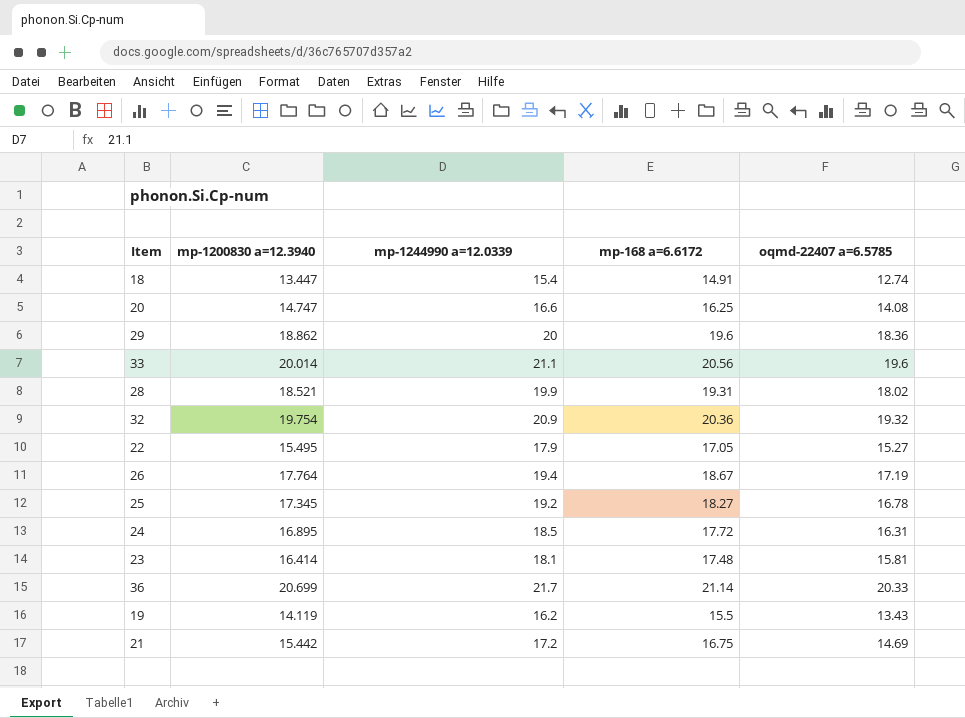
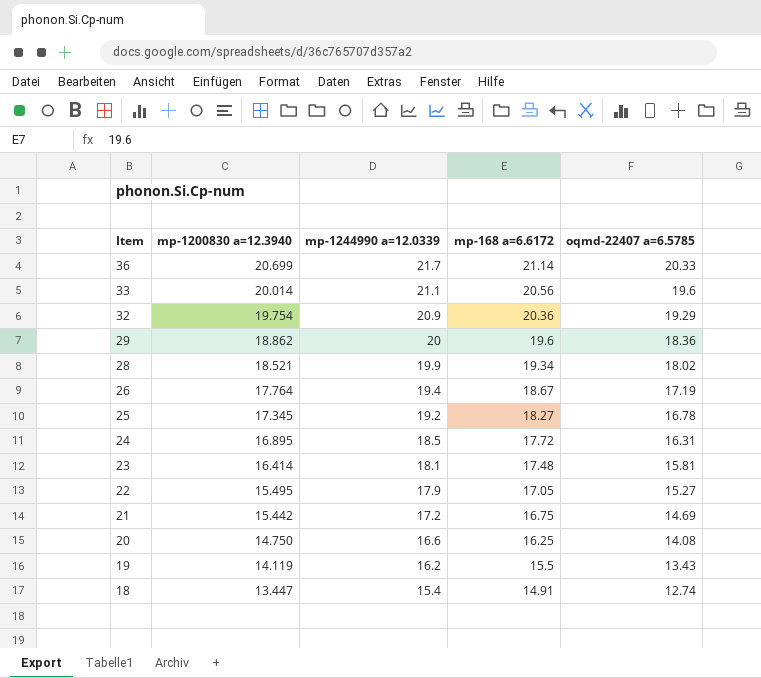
row order: none -> Item descending
32 | oqmd-22407 a=6.5785: 19.32 -> 19.29
28 | mp-168 a=6.6172: 19.31 -> 19.34
20 | mp-1200830 a=12.3940: 14.747 -> 14.750

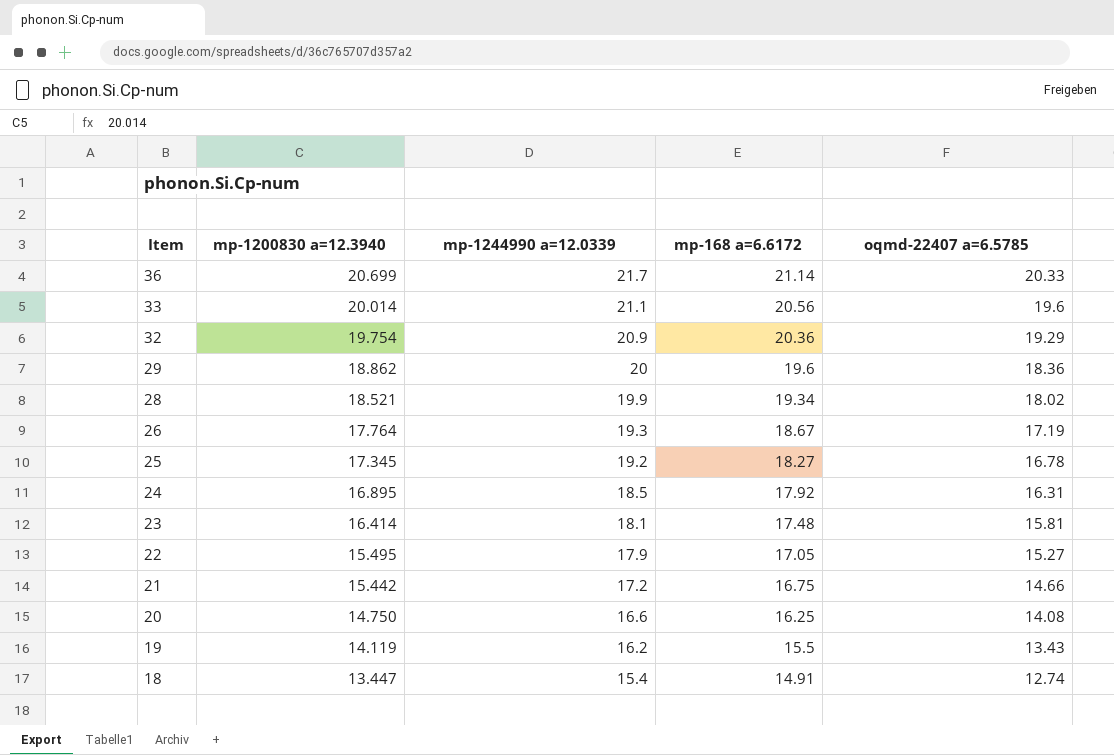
26 | mp-1244990 a=12.0339: 19.4 -> 19.3
24 | mp-168 a=6.6172: 17.72 -> 17.92
21 | oqmd-22407 a=6.5785: 14.69 -> 14.66

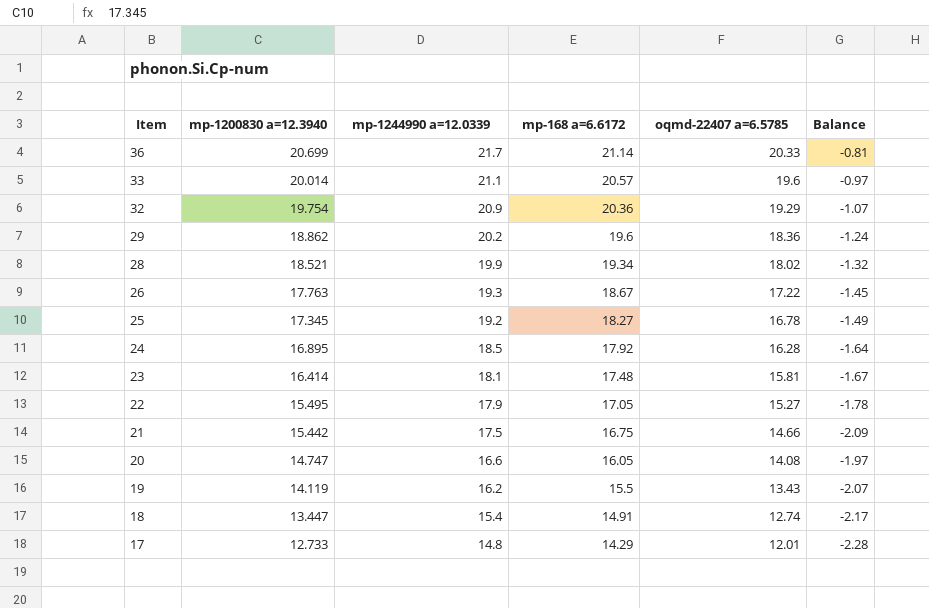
column Balance | formula: none -> [oqmd-22407 a=6.5785] - [mp-168 a=6.6172]
33 | mp-168 a=6.6172: 20.56 -> 20.57
29 | mp-1244990 a=12.0339: 20 -> 20.2
26 | mp-1200830 a=12.3940: 17.764 -> 17.763
26 | oqmd-22407 a=6.5785: 17.19 -> 17.22
24 | oqmd-22407 a=6.5785: 16.31 -> 16.28
21 | mp-1244990 a=12.0339: 17.2 -> 17.5
20 | mp-1200830 a=12.3940: 14.750 -> 14.747
20 | mp-168 a=6.6172: 16.25 -> 16.05
row 17: none -> 12.733 | 14.8 | 14.29 | 12.01 | -2.28

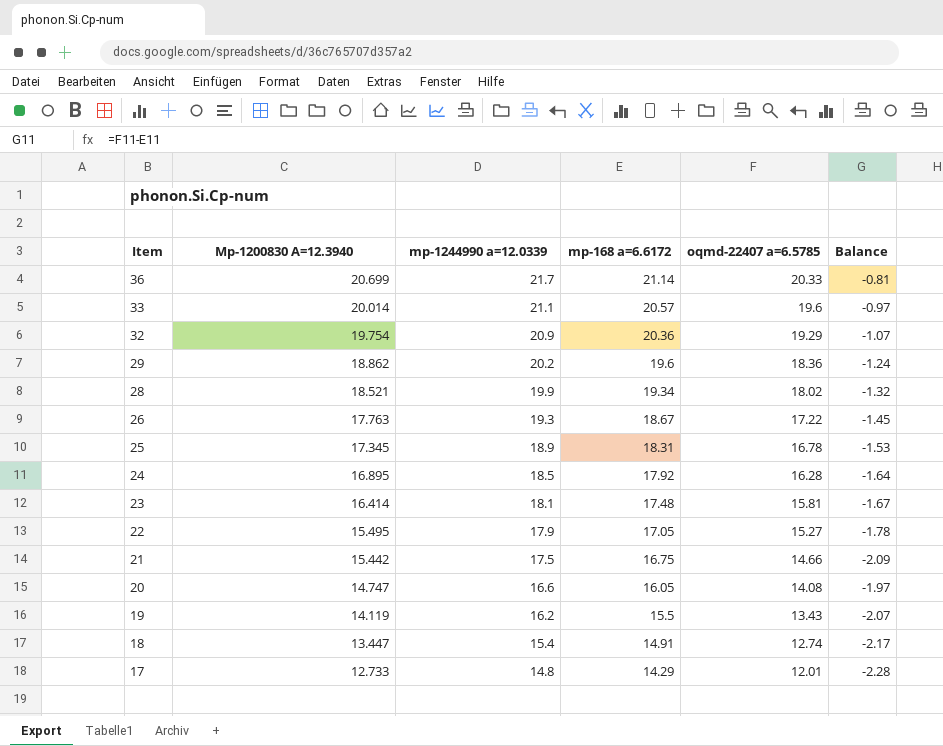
column name: mp-1200830 a=12.3940 -> Mp-1200830 A=12.3940
25 | mp-1244990 a=12.0339: 19.2 -> 18.9
25 | mp-168 a=6.6172: 18.27 -> 18.31
25 | Balance: -1.49 -> -1.53

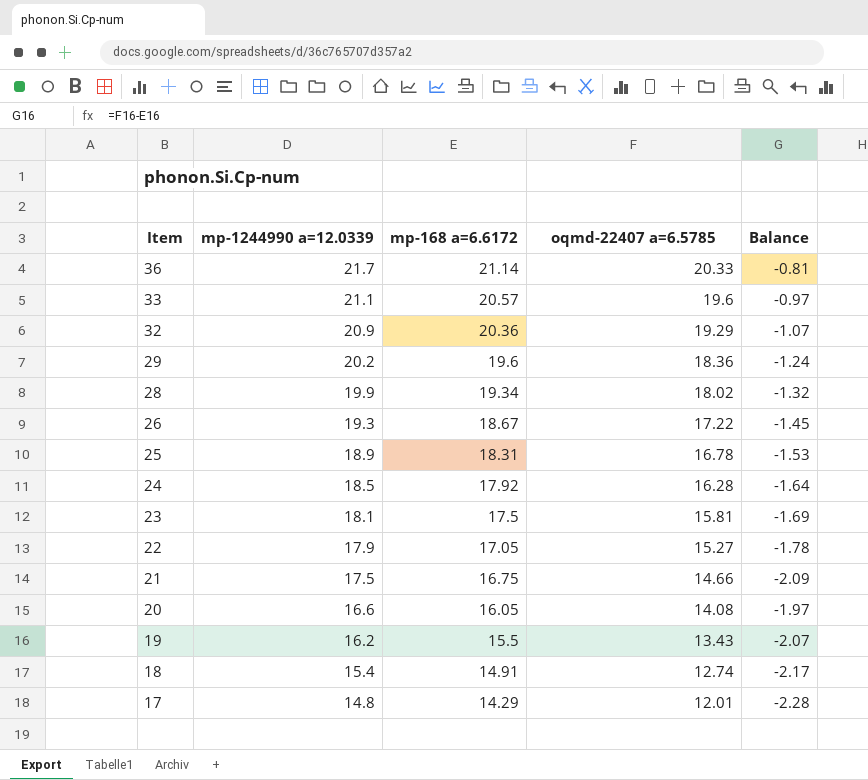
column Mp-1200830 A=12.3940 | position: 2 -> none
23 | mp-168 a=6.6172: 17.48 -> 17.5
23 | Balance: -1.67 -> -1.69

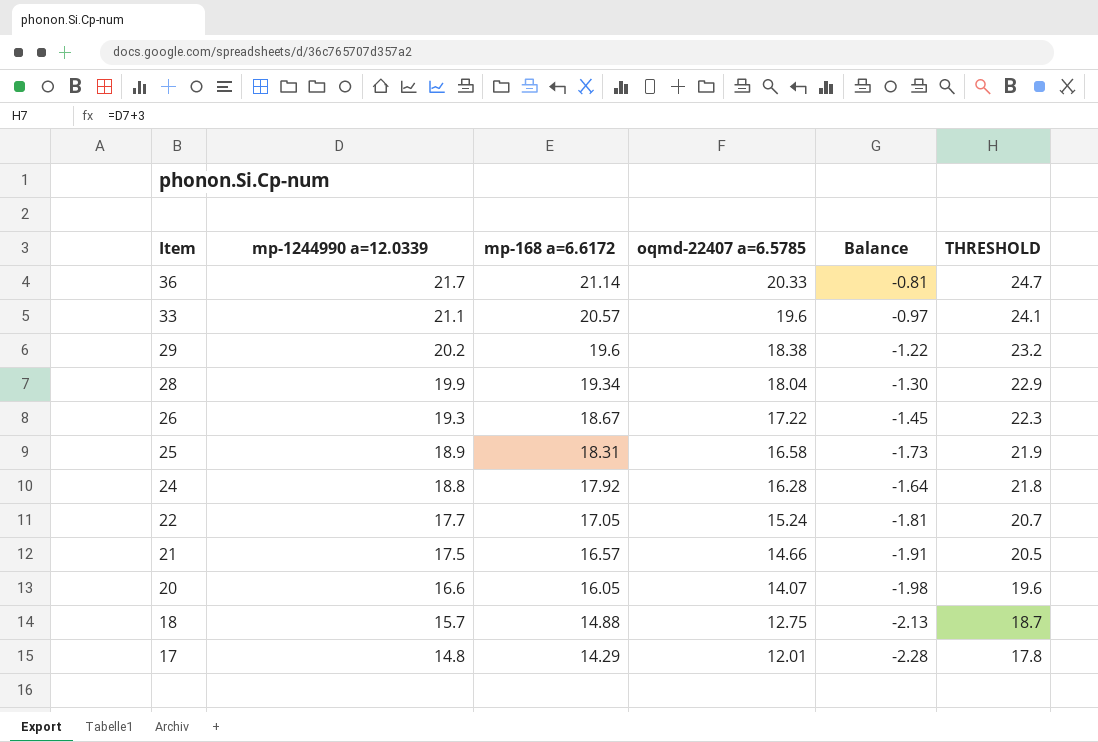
column THRESHOLD | formula: none -> [mp-1244990 a=12.0339] + 3
row 32: 20.9 | 20.36 | 19.29 | -1.07 -> none
row 23: 18.1 | 17.5 | 15.81 | -1.69 -> none
row 19: 16.2 | 15.5 | 13.43 | -2.07 -> none
29 | oqmd-22407 a=6.5785: 18.36 -> 18.38
29 | Balance: -1.24 -> -1.22
28 | oqmd-22407 a=6.5785: 18.02 -> 18.04
28 | Balance: -1.32 -> -1.30
25 | oqmd-22407 a=6.5785: 16.78 -> 16.58
25 | Balance: -1.53 -> -1.73
24 | mp-1244990 a=12.0339: 18.5 -> 18.8
22 | mp-1244990 a=12.0339: 17.9 -> 17.7
22 | oqmd-22407 a=6.5785: 15.27 -> 15.24
22 | Balance: -1.78 -> -1.81
21 | mp-168 a=6.6172: 16.75 -> 16.57
21 | Balance: -2.09 -> -1.91
20 | oqmd-22407 a=6.5785: 14.08 -> 14.07
20 | Balance: -1.97 -> -1.98
18 | mp-1244990 a=12.0339: 15.4 -> 15.7
18 | mp-168 a=6.6172: 14.91 -> 14.88
18 | oqmd-22407 a=6.5785: 12.74 -> 12.75
18 | Balance: -2.17 -> -2.13

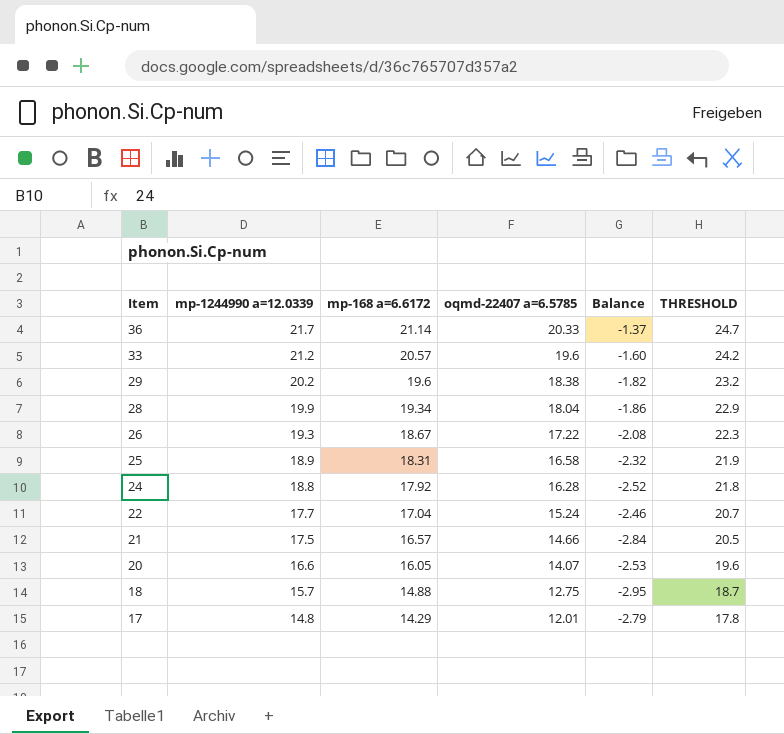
column Balance | formula: [oqmd-22407 a=6.5785] - [mp-168 a=6.6172] -> [oqmd-22407 a=6.5785] - [mp-1244990 a=12.0339]
33 | mp-1244990 a=12.0339: 21.1 -> 21.2
33 | THRESHOLD: 24.1 -> 24.2
22 | mp-168 a=6.6172: 17.05 -> 17.04

